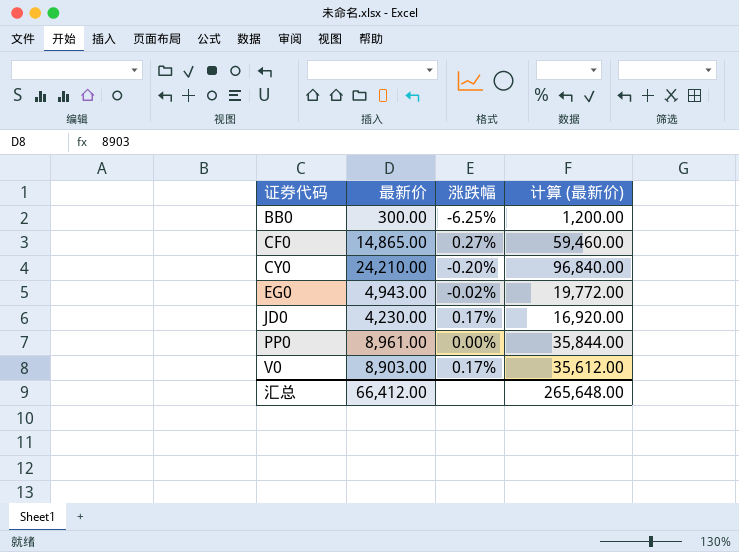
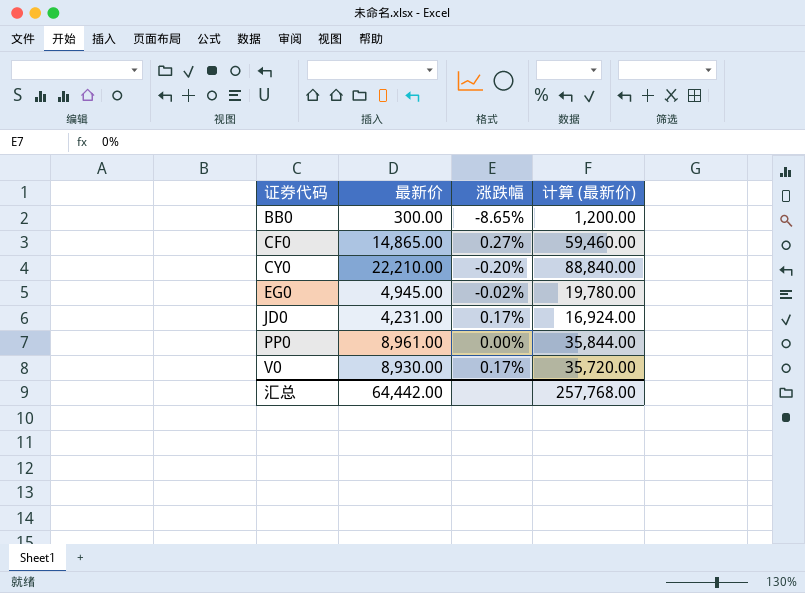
BB0 | 涨跌幅: -6.25% -> -8.65%
CY0 | 最新价: 24,210.00 -> 22,210.00
CY0 | 计算 (最新价): 96,840.00 -> 88,840.00
EG0 | 最新价: 4,943.00 -> 4,945.00
EG0 | 计算 (最新价): 19,772.00 -> 19,780.00
JD0 | 最新价: 4,230.00 -> 4,231.00
JD0 | 计算 (最新价): 16,920.00 -> 16,924.00
V0 | 最新价: 8,903.00 -> 8,930.00
V0 | 计算 (最新价): 35,612.00 -> 35,720.00
汇总 | 最新价: 66,412.00 -> 64,442.00
汇总 | 计算 (最新价): 265,648.00 -> 257,768.00

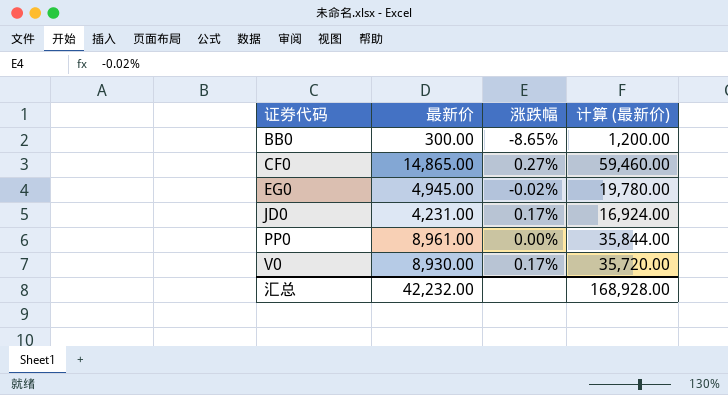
row CY0: 22,210.00 | -0.20% | 88,840.00 -> none
汇总 | 最新价: 64,442.00 -> 42,232.00
汇总 | 计算 (最新价): 257,768.00 -> 168,928.00

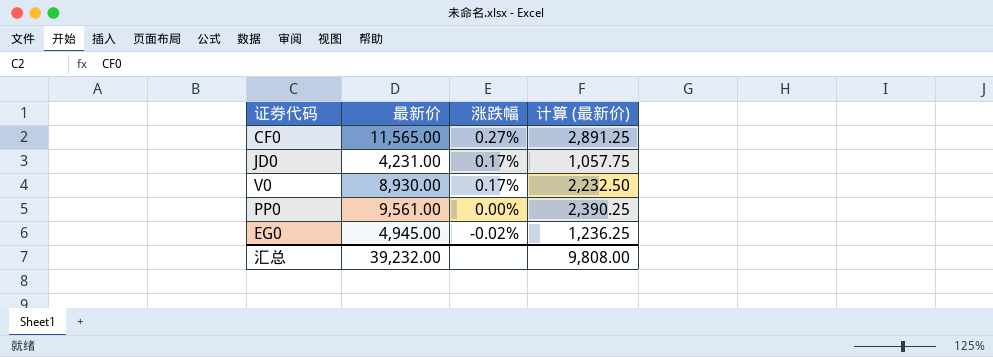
row order: 证券代码 ascending -> 涨跌幅 descending
column 计算 (最新价) | formula: [最新价] * 4 -> [最新价] * 0.25
row BB0: 300.00 | -8.65% | 1,200.00 -> none
CF0 | 最新价: 14,865.00 -> 11,565.00
PP0 | 最新价: 8,961.00 -> 9,561.00
汇总 | 最新价: 42,232.00 -> 39,232.00
汇总 | 计算 (最新价): 168,928.00 -> 9,808.00

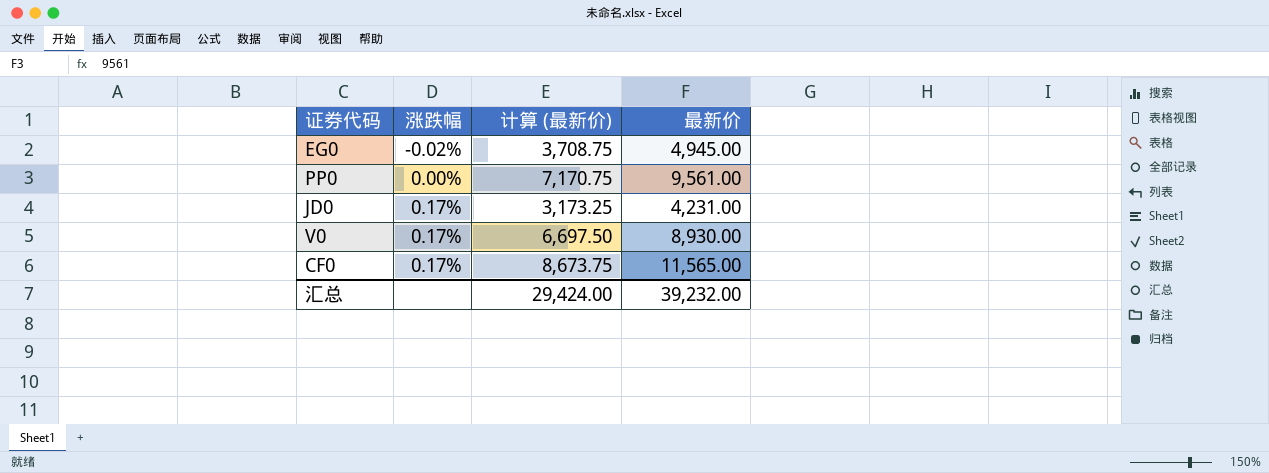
row order: 涨跌幅 descending -> 涨跌幅 ascending
column 计算 (最新价) | formula: [最新价] * 0.25 -> [最新价] * 0.75
column 最新价 | position: 2 -> 4
CF0 | 涨跌幅: 0.27% -> 0.17%
汇总 | 计算 (最新价): 9,808.00 -> 29,424.00

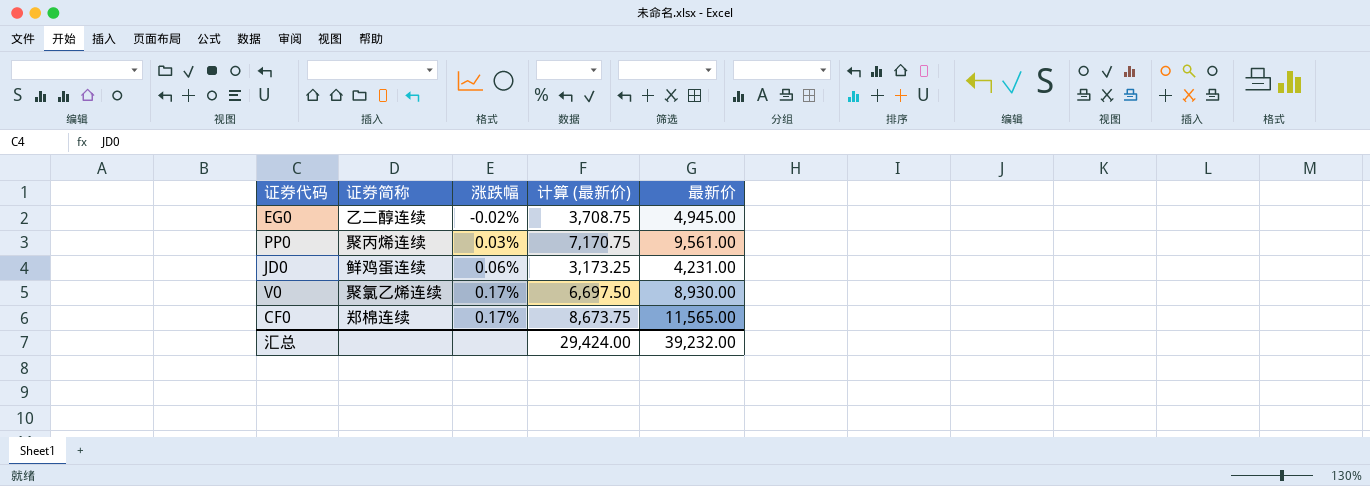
column 证券简称 | position: none -> 2
PP0 | 涨跌幅: 0.00% -> 0.03%
JD0 | 涨跌幅: 0.17% -> 0.06%

